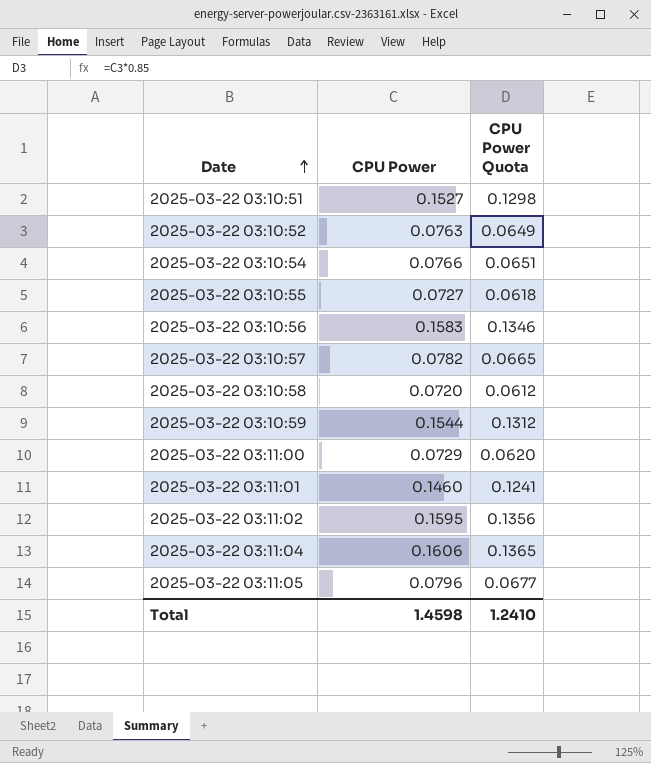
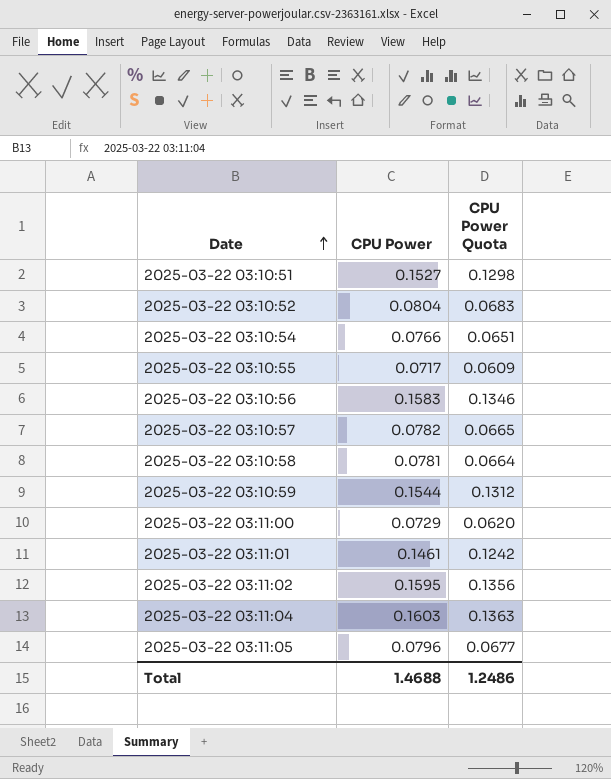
2025-03-22 03:10:52 | CPU Power: 0.0763 -> 0.0804
2025-03-22 03:10:52 | CPU Power Quota: 0.0649 -> 0.0683
2025-03-22 03:10:55 | CPU Power: 0.0727 -> 0.0717
2025-03-22 03:10:55 | CPU Power Quota: 0.0618 -> 0.0609
2025-03-22 03:10:58 | CPU Power: 0.0720 -> 0.0781
2025-03-22 03:10:58 | CPU Power Quota: 0.0612 -> 0.0664
2025-03-22 03:11:01 | CPU Power: 0.1460 -> 0.1461
2025-03-22 03:11:01 | CPU Power Quota: 0.1241 -> 0.1242
2025-03-22 03:11:04 | CPU Power: 0.1606 -> 0.1603
2025-03-22 03:11:04 | CPU Power Quota: 0.1365 -> 0.1363
Total | CPU Power: 1.4598 -> 1.4688
Total | CPU Power Quota: 1.2410 -> 1.2486

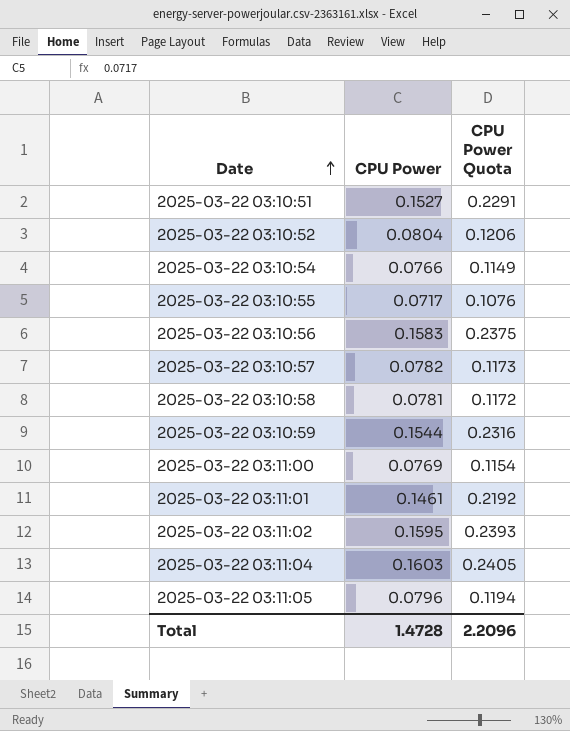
column CPU Power Quota | formula: [CPU Power] * 0.85 -> [CPU Power] * 1.5
2025-03-22 03:11:00 | CPU Power: 0.0729 -> 0.0769
Total | CPU Power: 1.4688 -> 1.4728
Total | CPU Power Quota: 1.2486 -> 2.2096

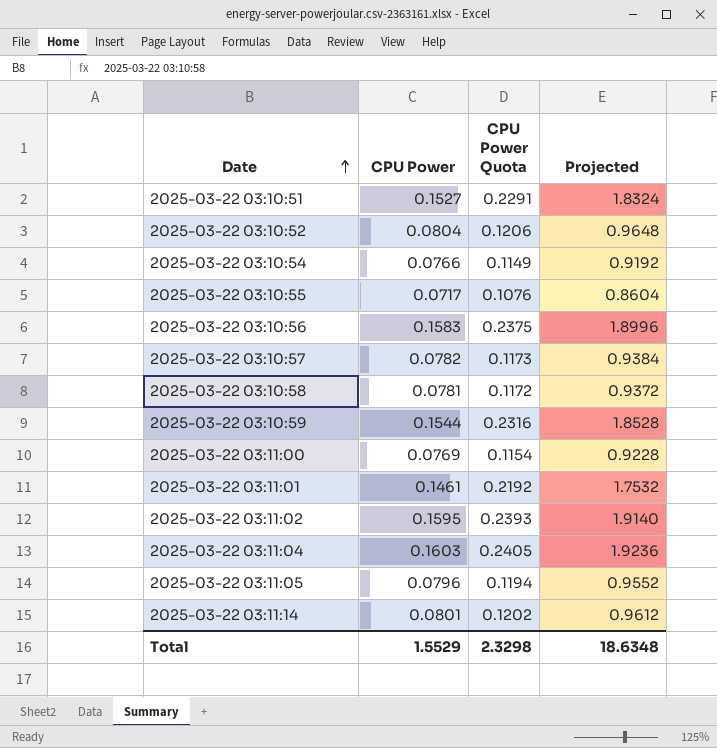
column Projected | formula: none -> [CPU Power] * 12
row 2025-03-22 03:11:14: none -> 0.0801 | 0.1202 | 0.9612
Total | CPU Power: 1.4728 -> 1.5529
Total | CPU Power Quota: 2.2096 -> 2.3298

